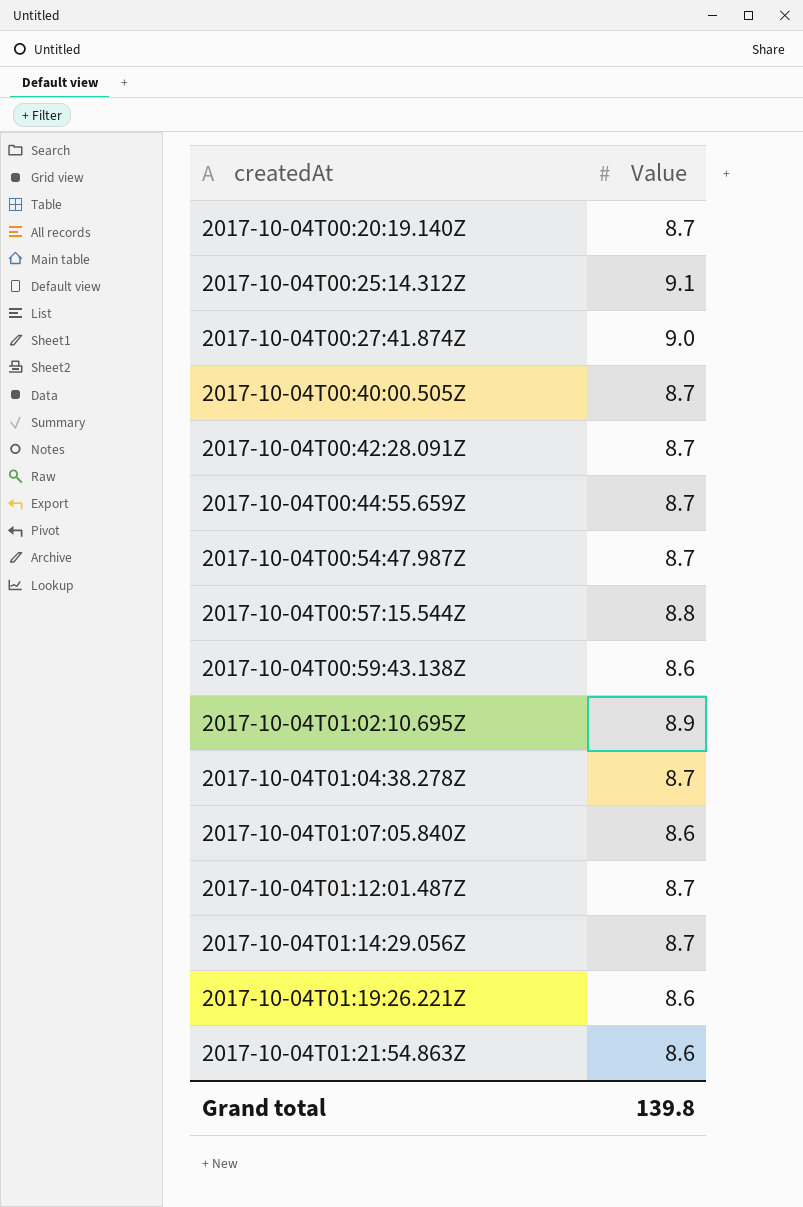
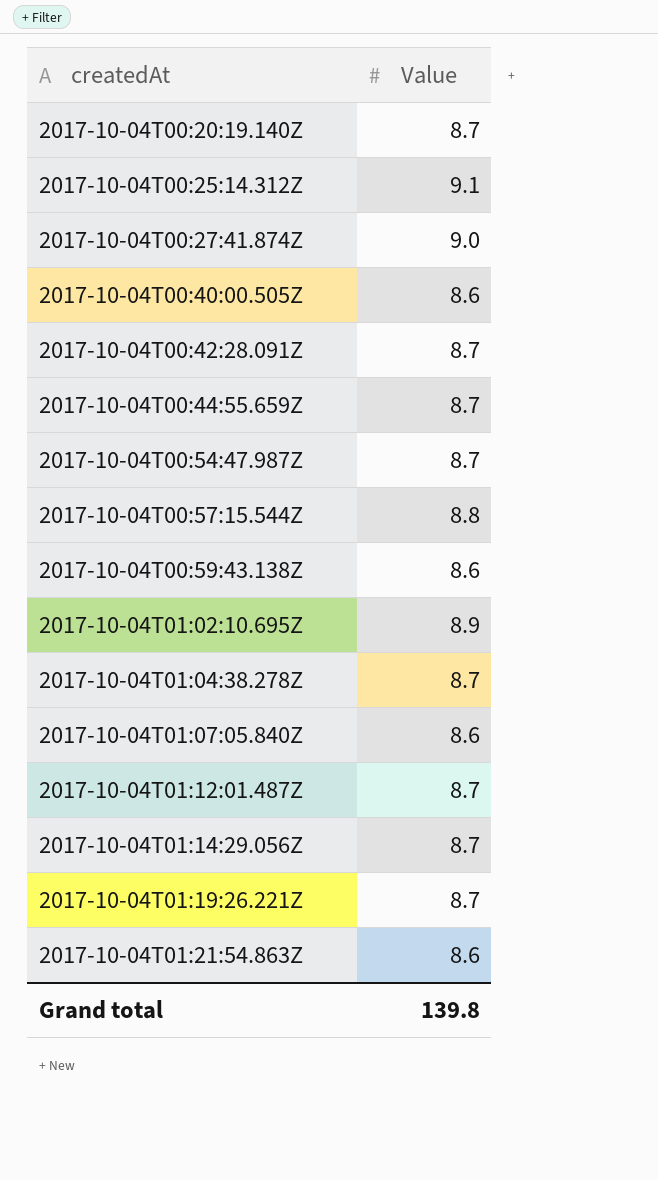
2017-10-04T00:40:00.505Z | Value: 8.7 -> 8.6
2017-10-04T01:19:26.221Z | Value: 8.6 -> 8.7

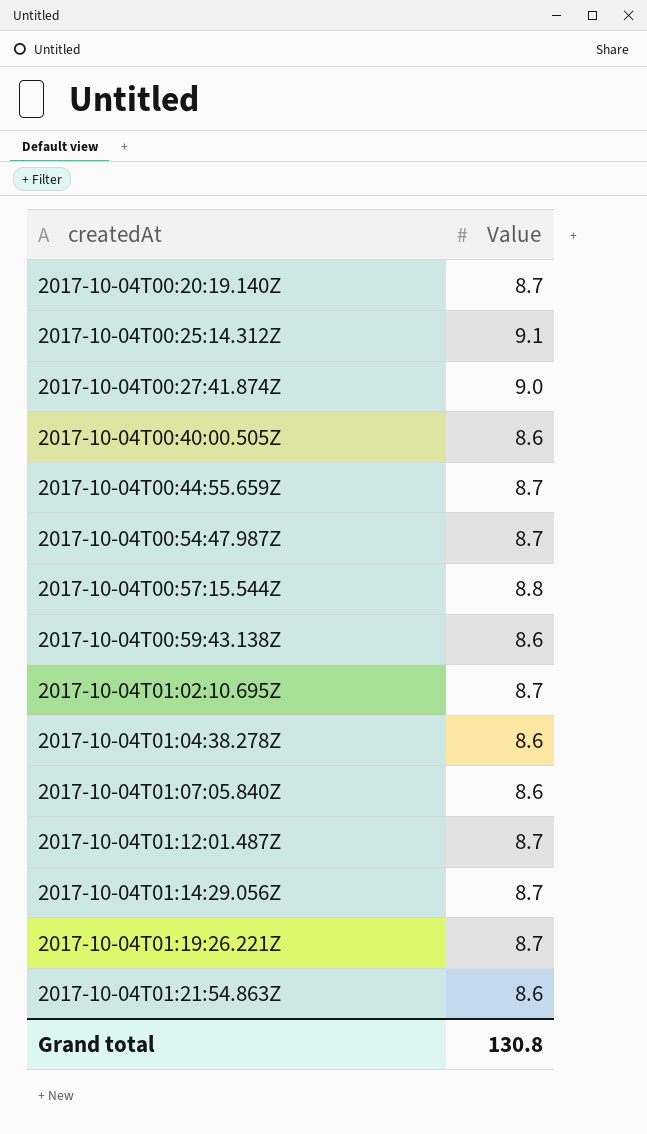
row 2017-10-04T00:42:28.091Z: 8.7 -> none
2017-10-04T01:02:10.695Z | Value: 8.9 -> 8.7
2017-10-04T01:04:38.278Z | Value: 8.7 -> 8.6
Grand total | Value: 139.8 -> 130.8

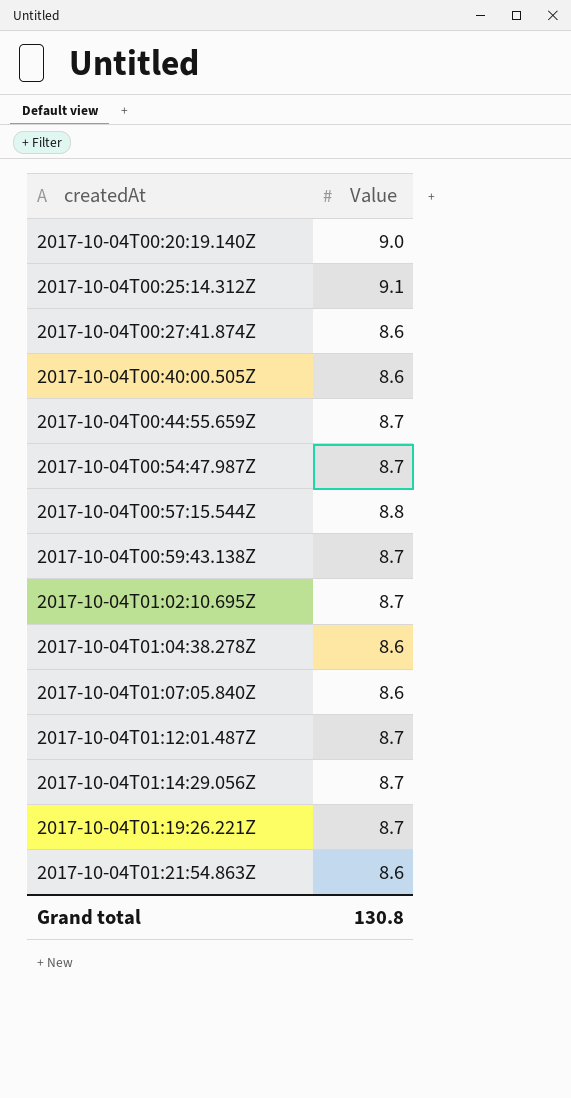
2017-10-04T00:20:19.140Z | Value: 8.7 -> 9.0
2017-10-04T00:27:41.874Z | Value: 9.0 -> 8.6
2017-10-04T00:59:43.138Z | Value: 8.6 -> 8.7

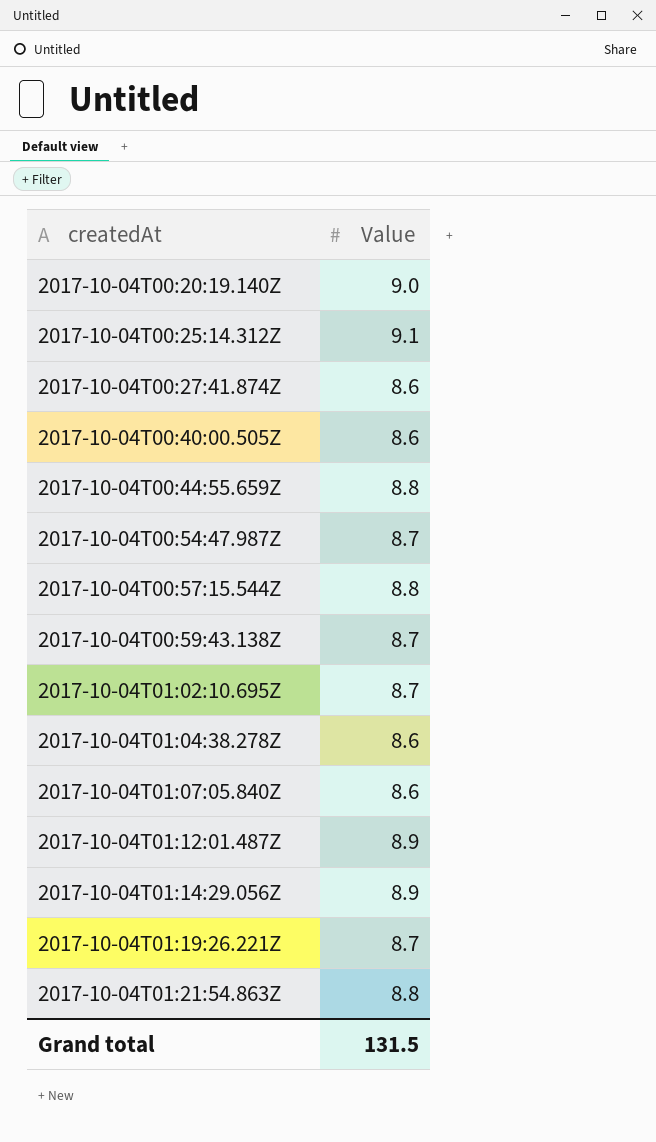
2017-10-04T00:44:55.659Z | Value: 8.7 -> 8.8
2017-10-04T01:12:01.487Z | Value: 8.7 -> 8.9
2017-10-04T01:14:29.056Z | Value: 8.7 -> 8.9
2017-10-04T01:21:54.863Z | Value: 8.6 -> 8.8
Grand total | Value: 130.8 -> 131.5

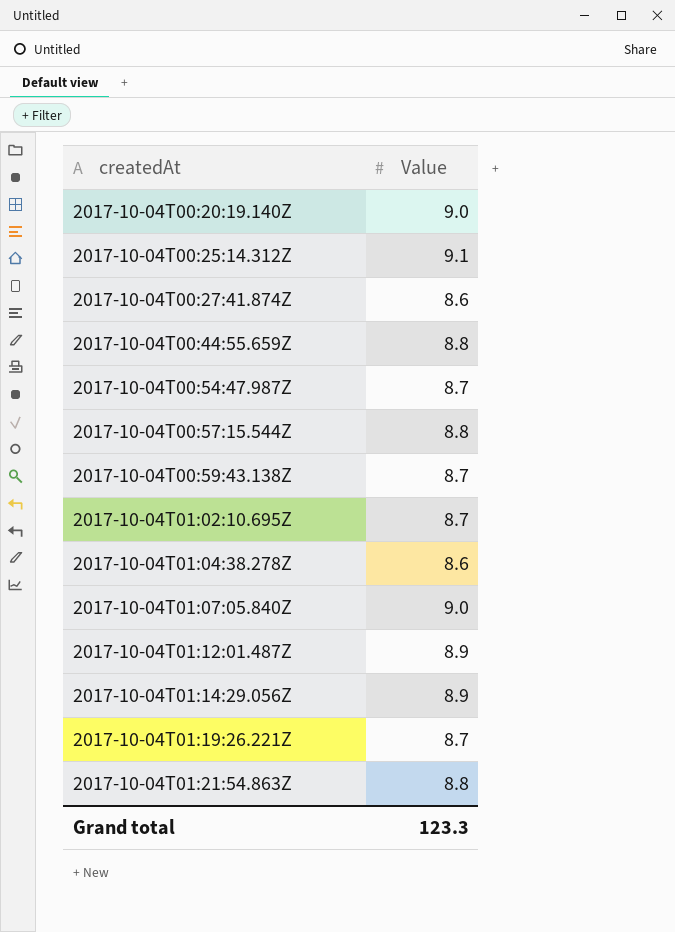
row 2017-10-04T00:40:00.505Z: 8.6 -> none
2017-10-04T01:07:05.840Z | Value: 8.6 -> 9.0
Grand total | Value: 131.5 -> 123.3

